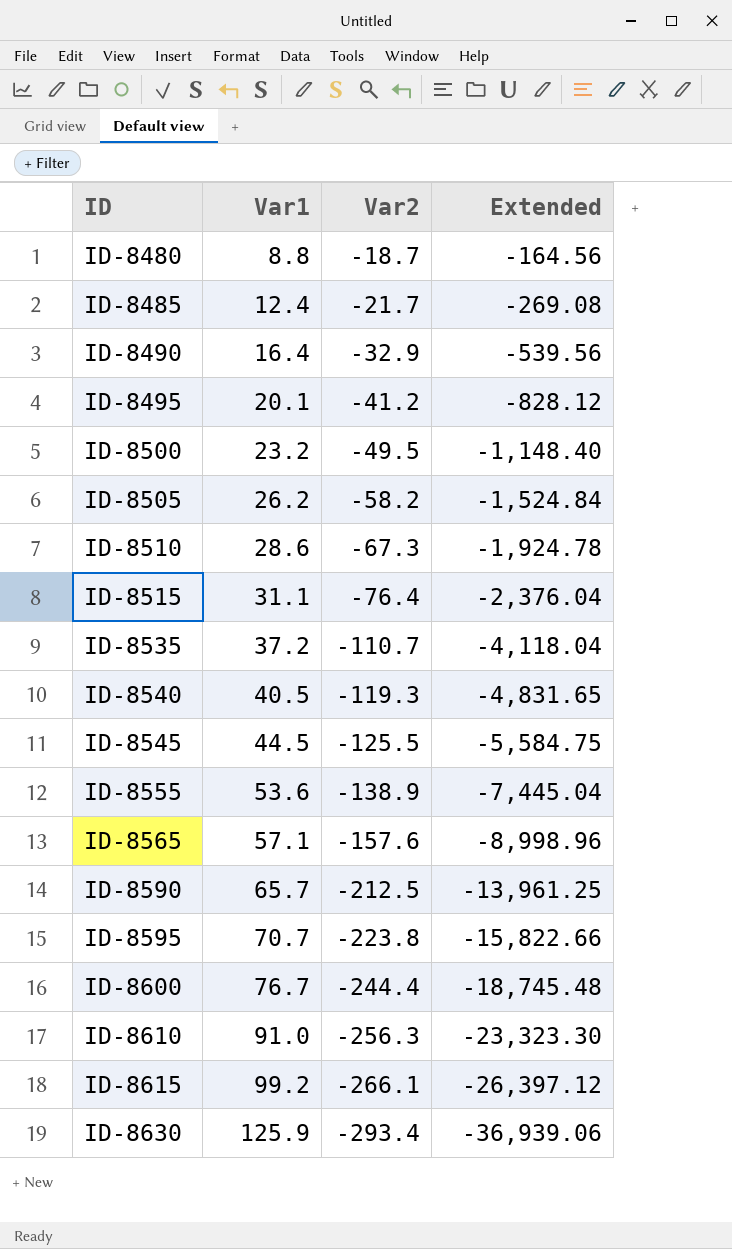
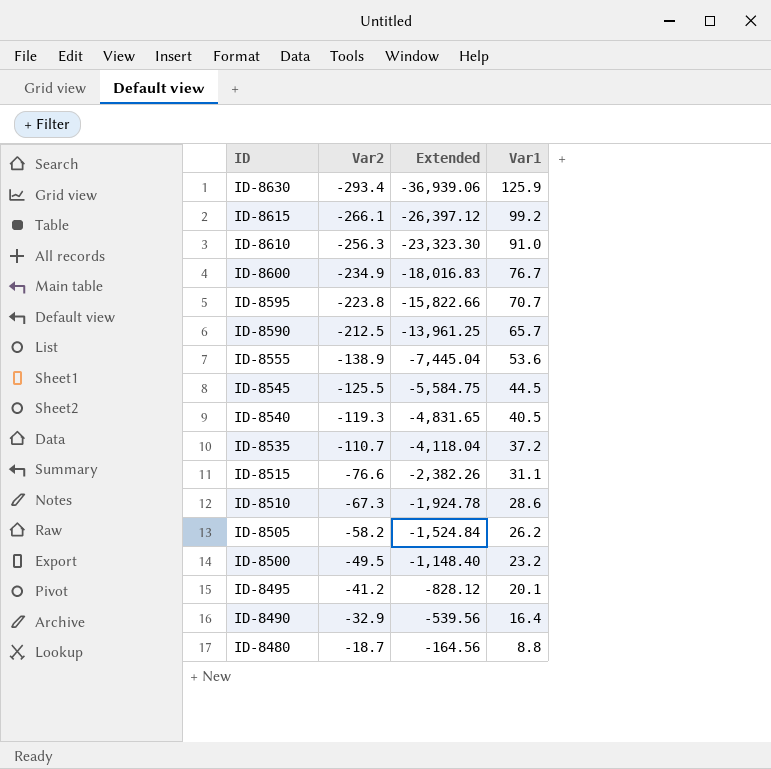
row order: ID ascending -> ID descending
column Var1 | position: 2 -> 4
row ID-8485: 12.4 | -21.7 | -269.08 -> none
row ID-8565: 57.1 | -157.6 | -8,998.96 -> none
ID-8600 | Var2: -244.4 -> -234.9
ID-8600 | Extended: -18,745.48 -> -18,016.83
ID-8515 | Var2: -76.4 -> -76.6
ID-8515 | Extended: -2,376.04 -> -2,382.26

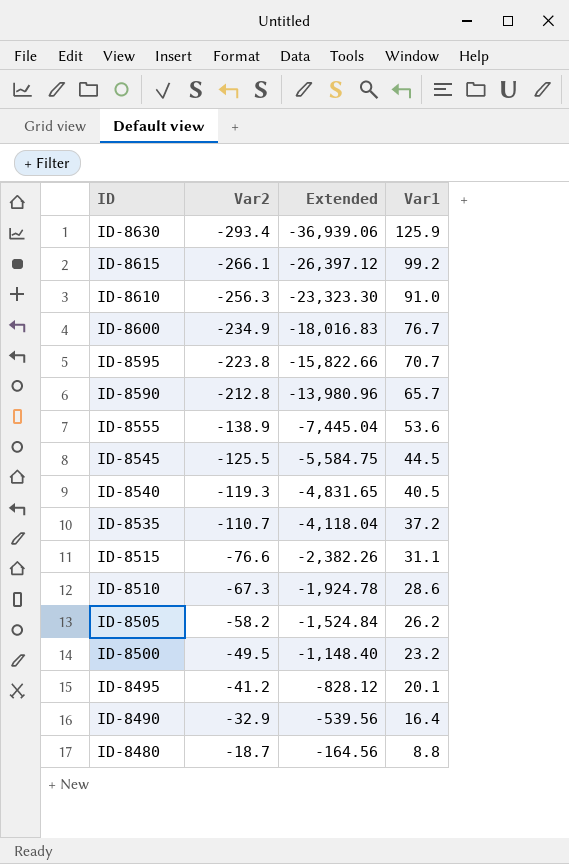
ID-8590 | Var2: -212.5 -> -212.8
ID-8590 | Extended: -13,961.25 -> -13,980.96

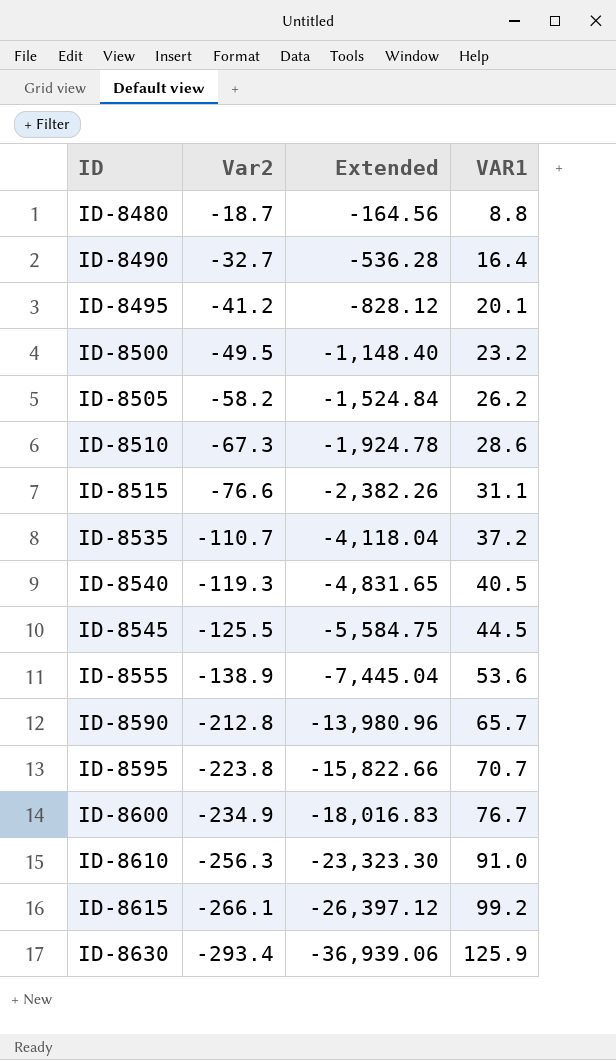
row order: ID descending -> ID ascending
column name: Var1 -> VAR1
ID-8490 | Var2: -32.9 -> -32.7
ID-8490 | Extended: -539.56 -> -536.28

